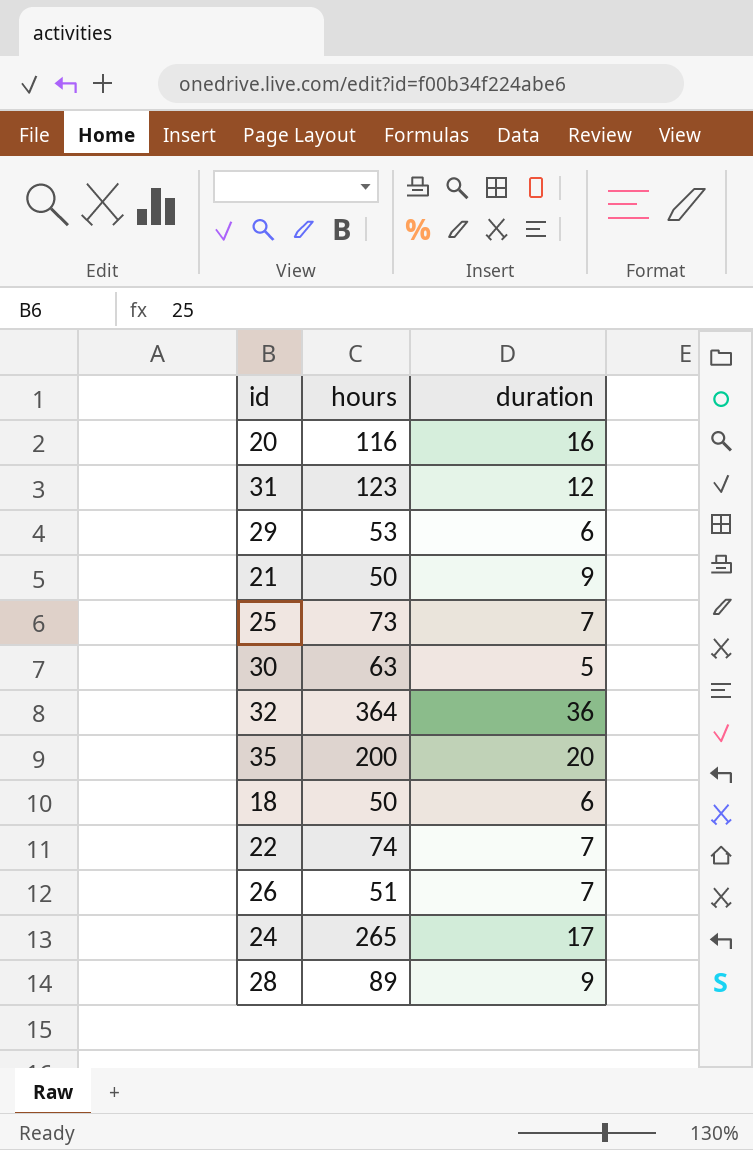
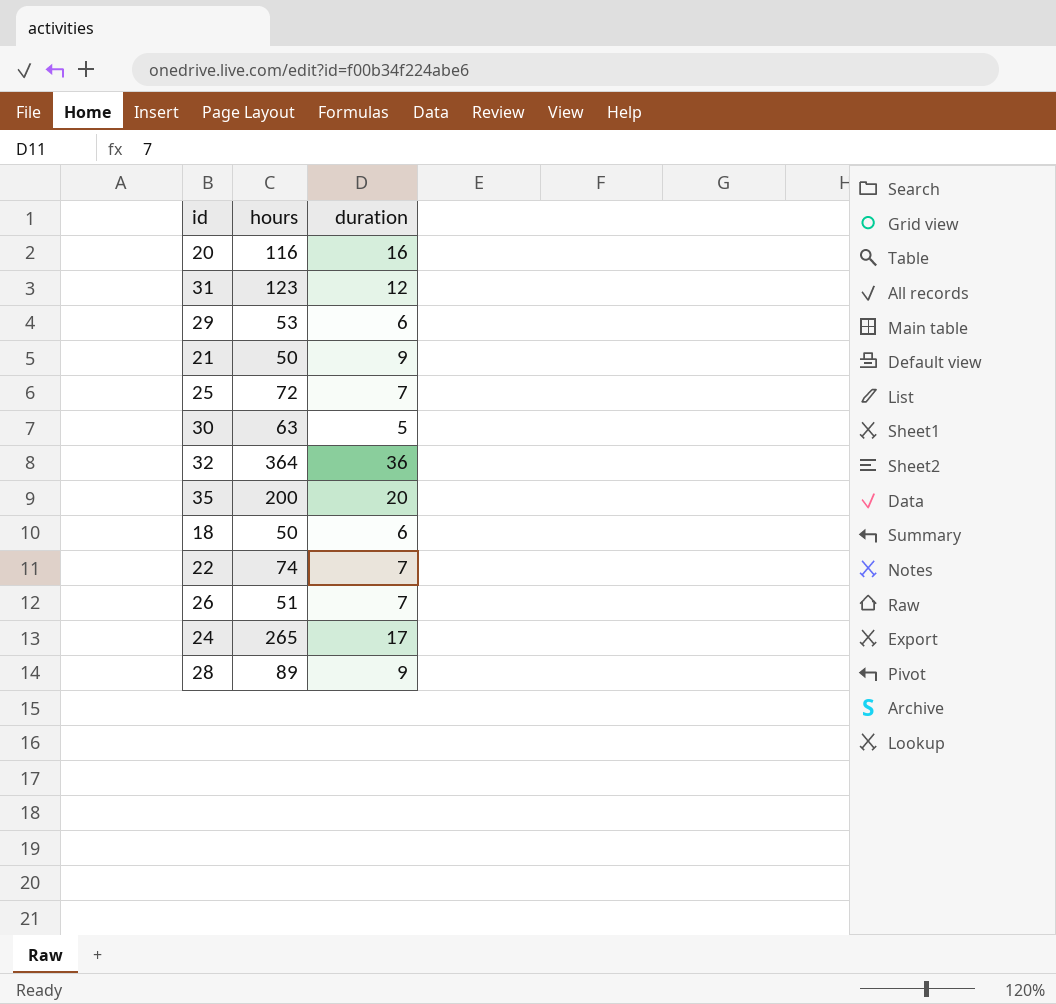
25 | hours: 73 -> 72

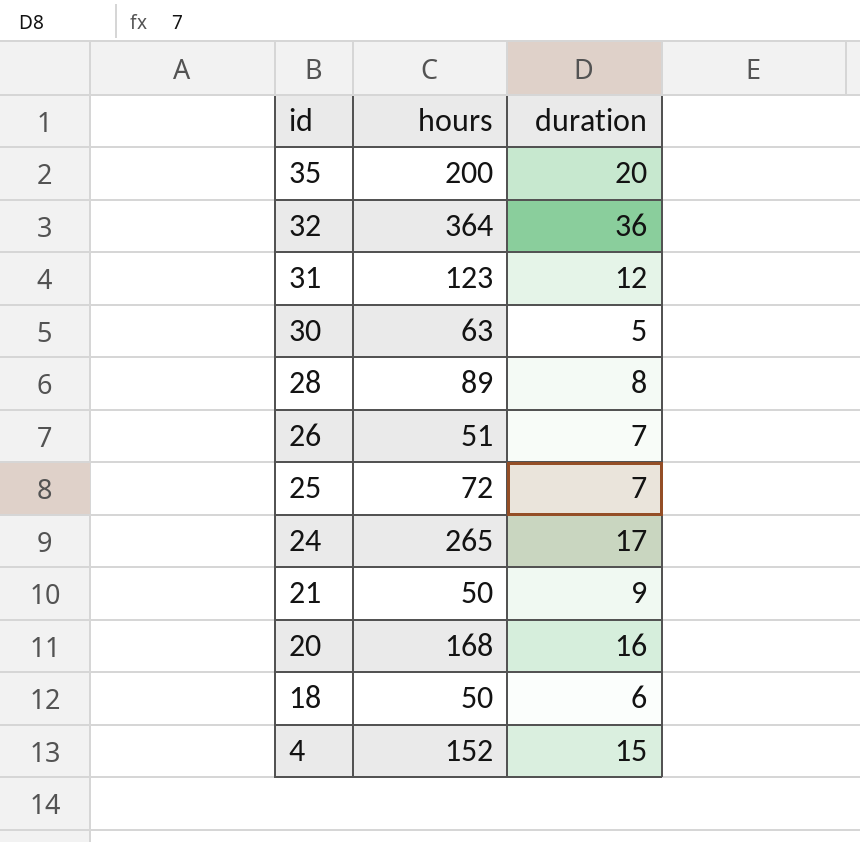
row order: none -> id descending
row 29: 53 | 6 -> none
row 22: 74 | 7 -> none
28 | duration: 9 -> 8
20 | hours: 116 -> 168
row 4: none -> 152 | 15

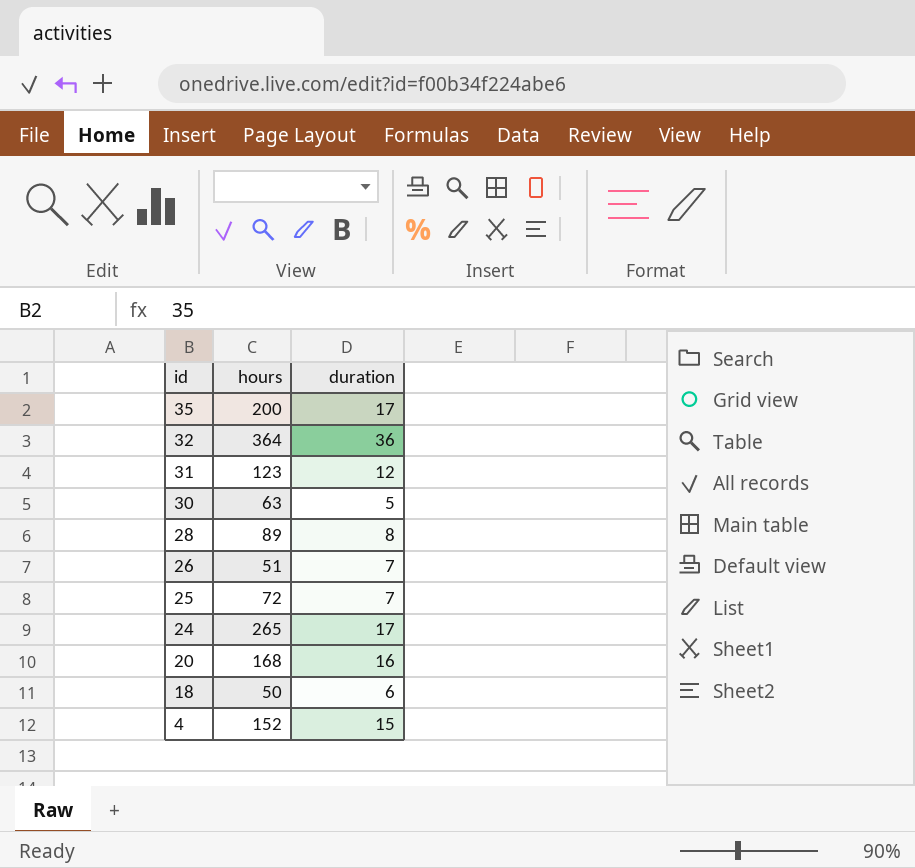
row 21: 50 | 9 -> none
35 | duration: 20 -> 17

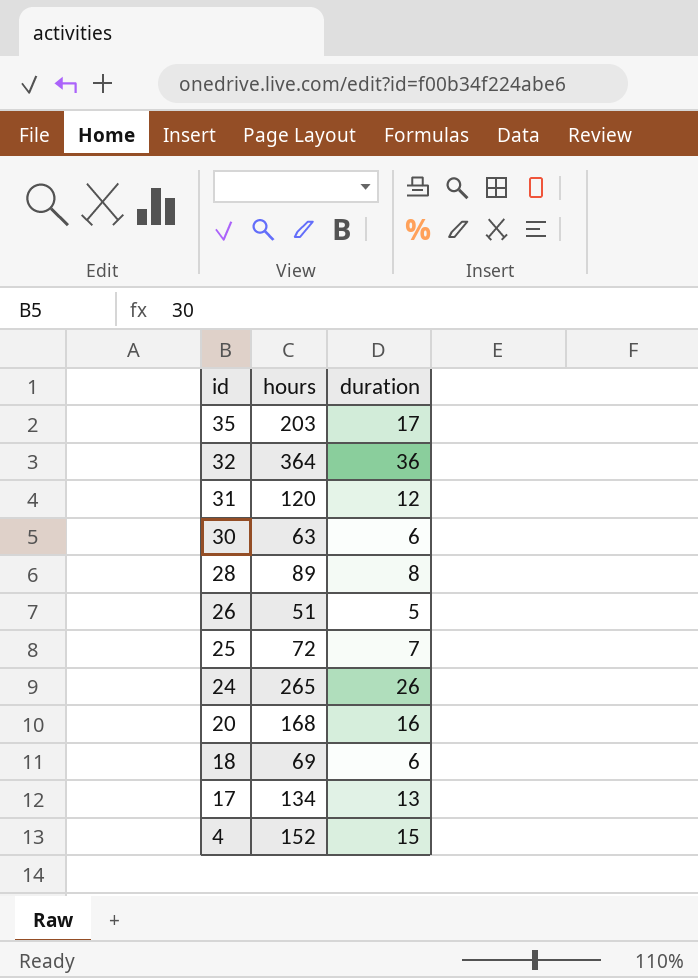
35 | hours: 200 -> 203
31 | hours: 123 -> 120
30 | duration: 5 -> 6
26 | duration: 7 -> 5
24 | duration: 17 -> 26
18 | hours: 50 -> 69
row 17: none -> 134 | 13

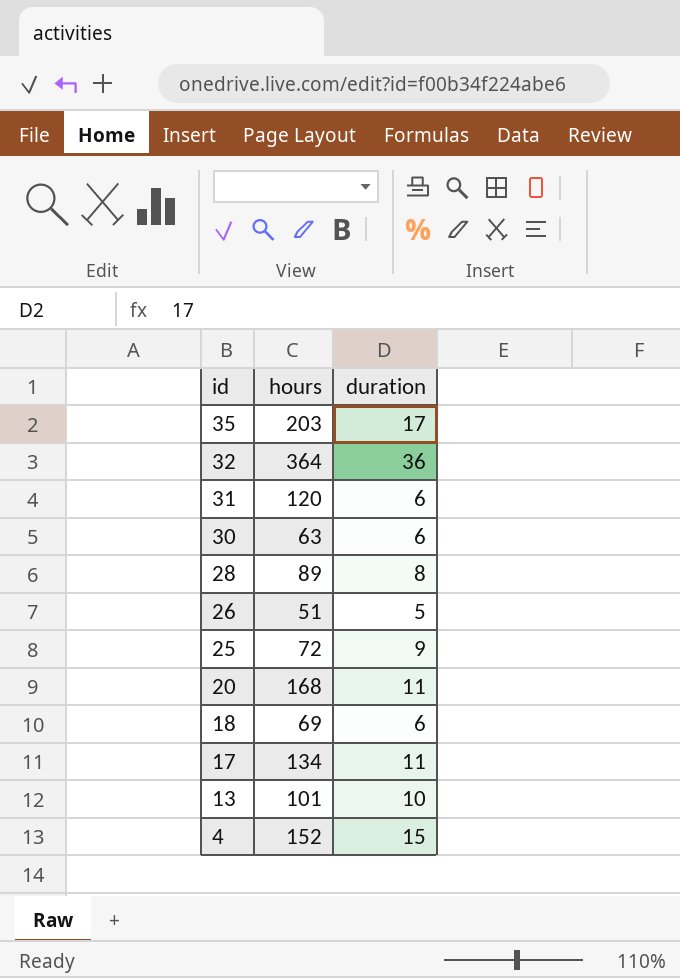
row 24: 265 | 26 -> none
31 | duration: 12 -> 6
25 | duration: 7 -> 9
20 | duration: 16 -> 11
17 | duration: 13 -> 11
row 13: none -> 101 | 10

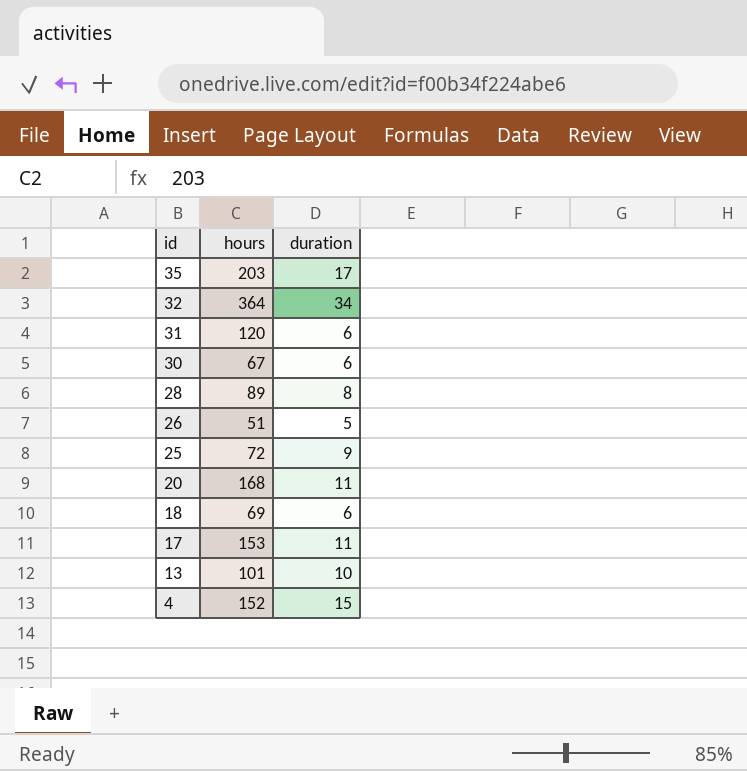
32 | duration: 36 -> 34
30 | hours: 63 -> 67
17 | hours: 134 -> 153

